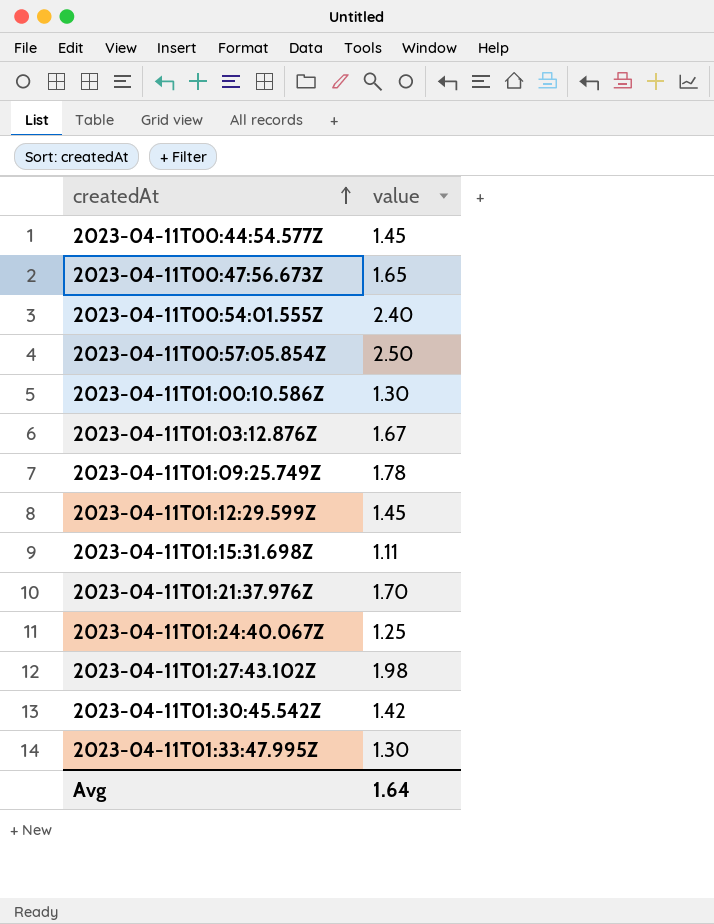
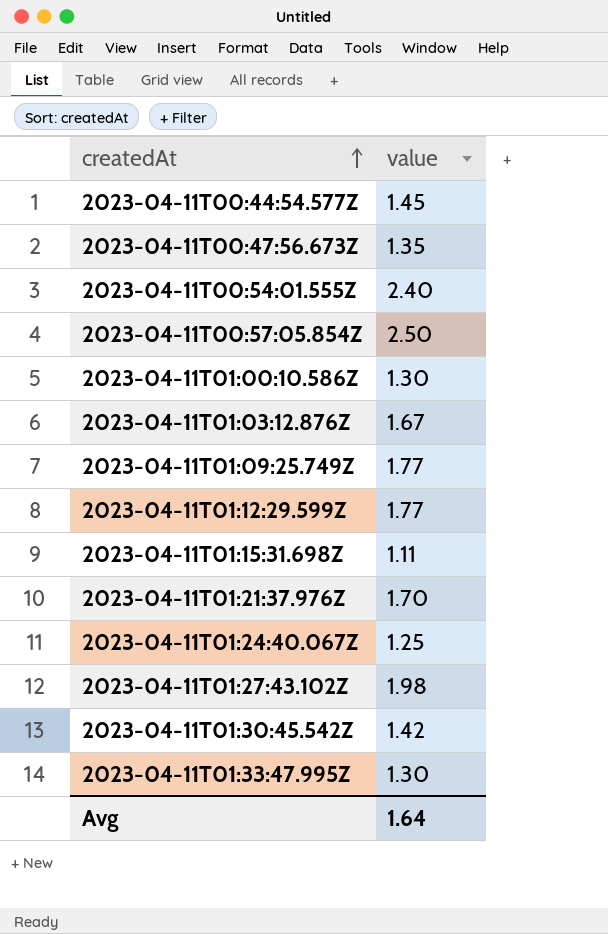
2023-04-11T00:47:56.673Z | value: 1.65 -> 1.35
2023-04-11T01:09:25.749Z | value: 1.78 -> 1.77
2023-04-11T01:12:29.599Z | value: 1.45 -> 1.77

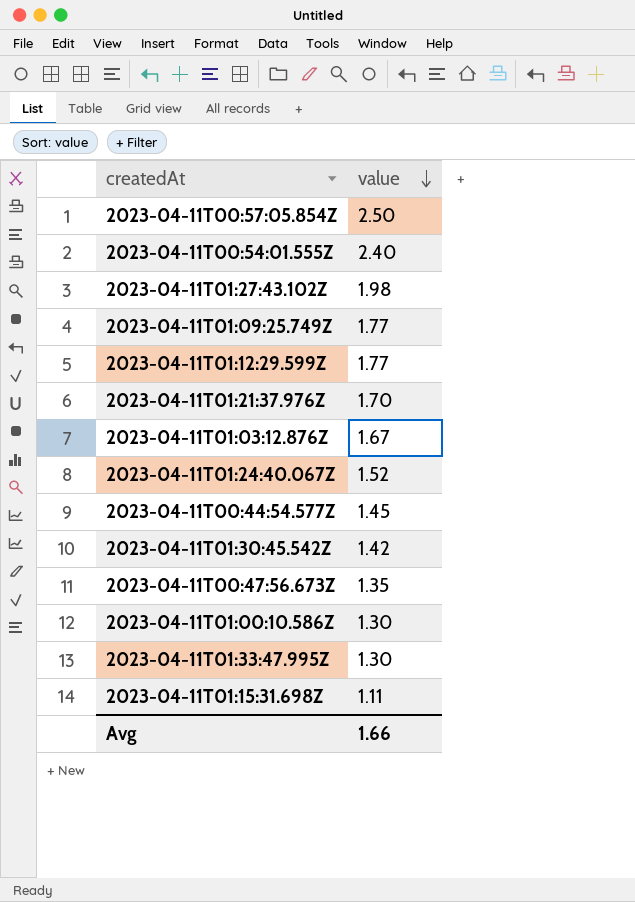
row order: createdAt ascending -> value descending
2023-04-11T01:24:40.067Z | value: 1.25 -> 1.52
Avg | value: 1.64 -> 1.66

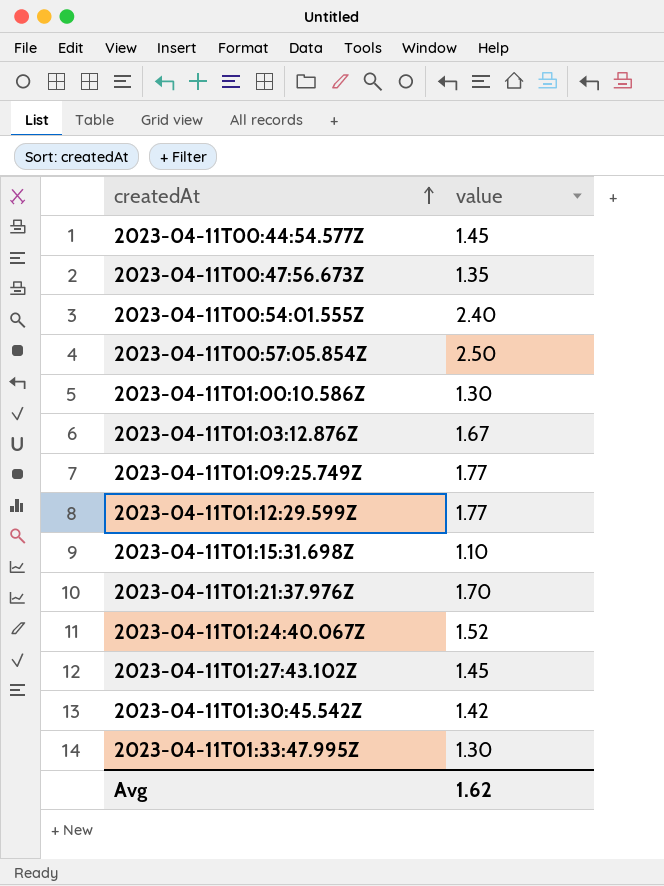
row order: value descending -> createdAt ascending
2023-04-11T01:15:31.698Z | value: 1.11 -> 1.10
2023-04-11T01:27:43.102Z | value: 1.98 -> 1.45
Avg | value: 1.66 -> 1.62

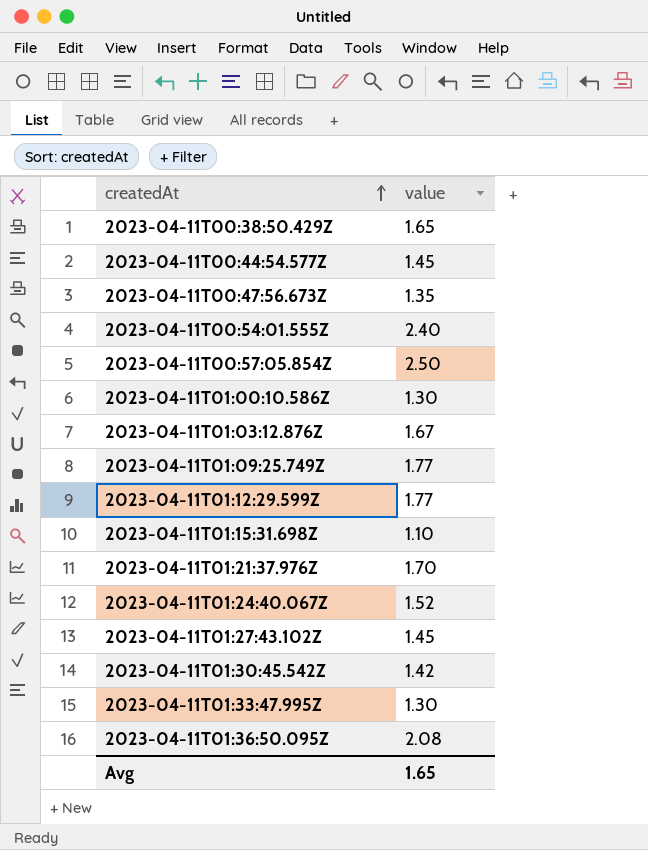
row 2023-04-11T00:38:50.429Z: none -> 1.65
row 2023-04-11T01:36:50.095Z: none -> 2.08
Avg | value: 1.62 -> 1.65

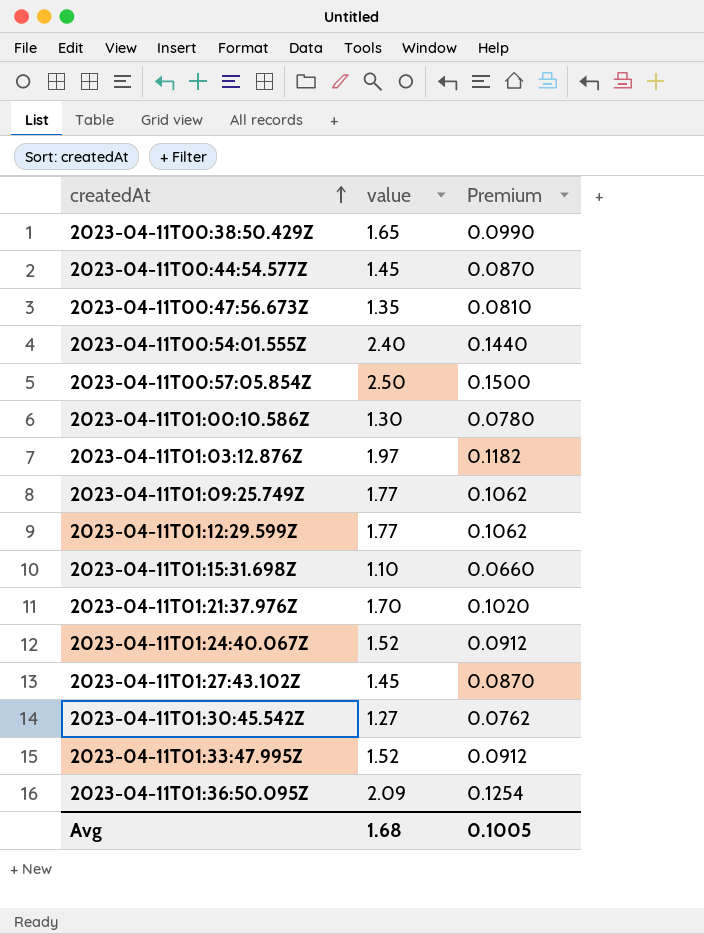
column Premium | formula: none -> [value] * 0.06
2023-04-11T01:03:12.876Z | value: 1.67 -> 1.97
2023-04-11T01:30:45.542Z | value: 1.42 -> 1.27
2023-04-11T01:33:47.995Z | value: 1.30 -> 1.52
2023-04-11T01:36:50.095Z | value: 2.08 -> 2.09
Avg | value: 1.65 -> 1.68

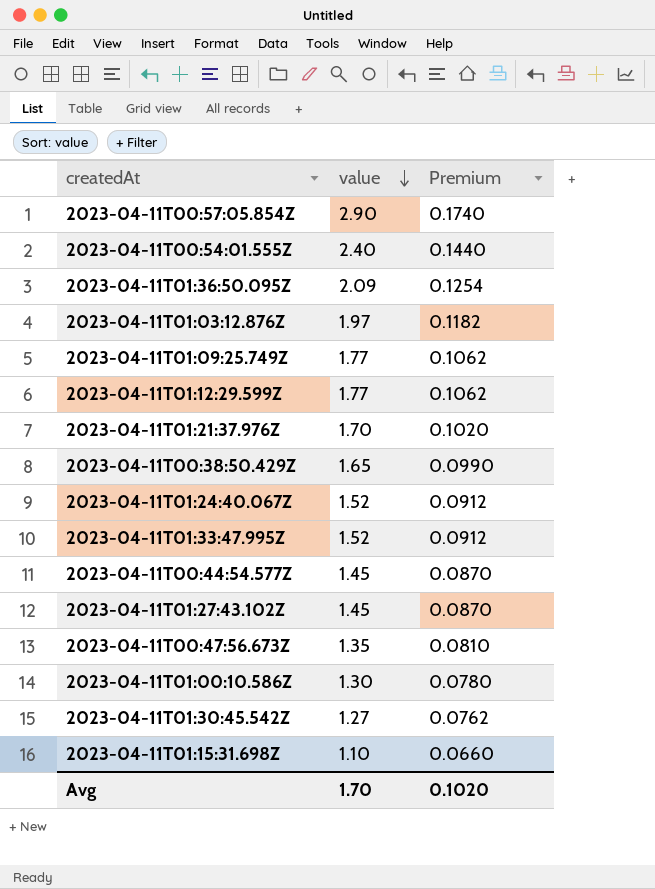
row order: createdAt ascending -> value descending
2023-04-11T00:57:05.854Z | value: 2.50 -> 2.90
2023-04-11T00:57:05.854Z | Premium: 0.1500 -> 0.1740
Avg | value: 1.68 -> 1.70
Avg | Premium: 0.1005 -> 0.1020

